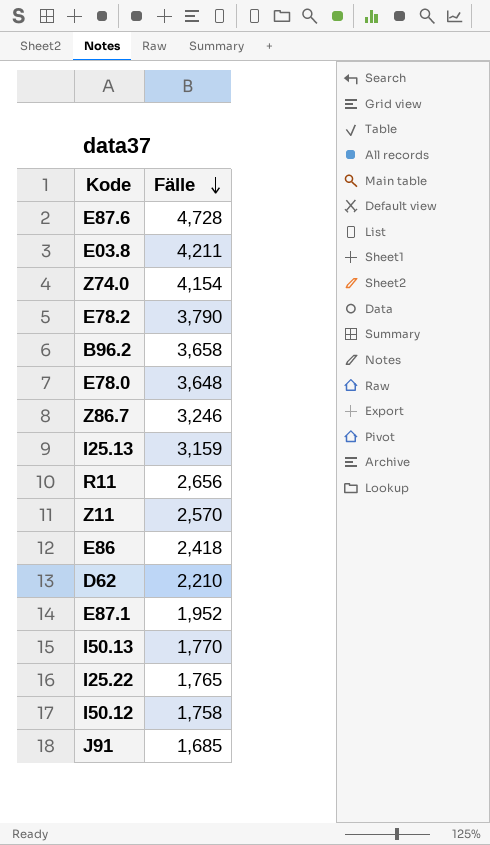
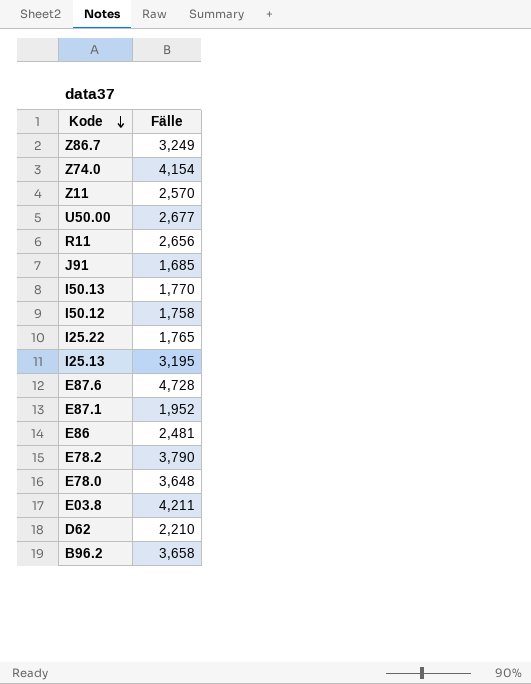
row order: Fälle descending -> Kode descending
Z86.7 | Fälle: 3,246 -> 3,249
row U50.00: none -> 2,677
I25.13 | Fälle: 3,159 -> 3,195
E86 | Fälle: 2,418 -> 2,481

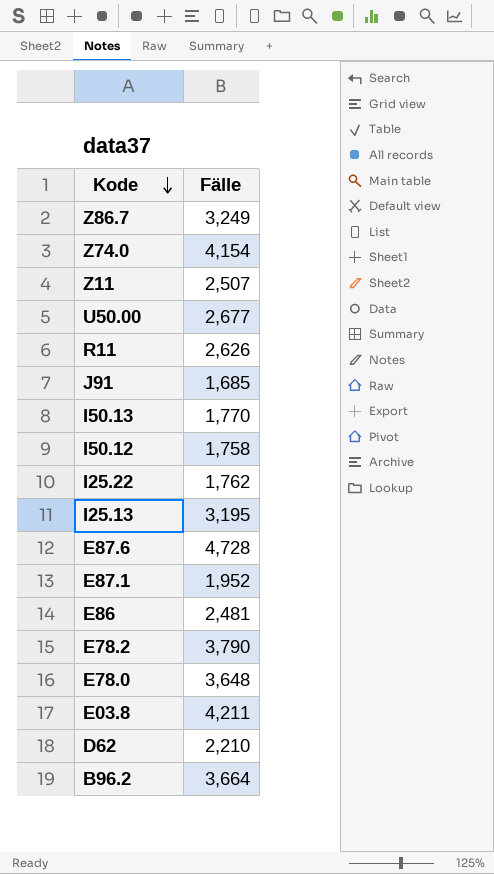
Z11 | Fälle: 2,570 -> 2,507
R11 | Fälle: 2,656 -> 2,626
I25.22 | Fälle: 1,765 -> 1,762
B96.2 | Fälle: 3,658 -> 3,664

